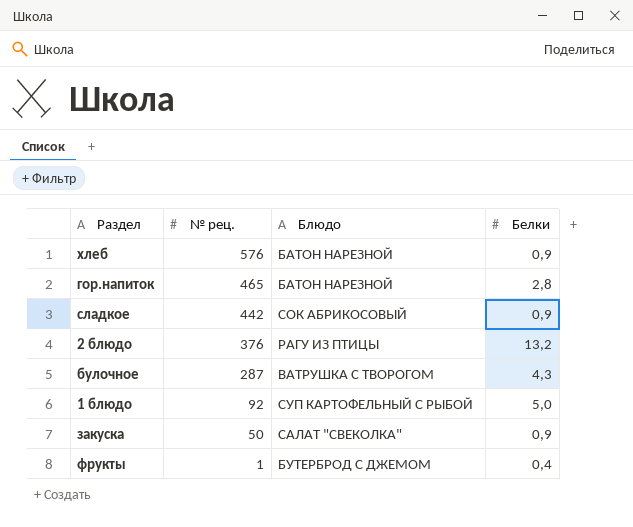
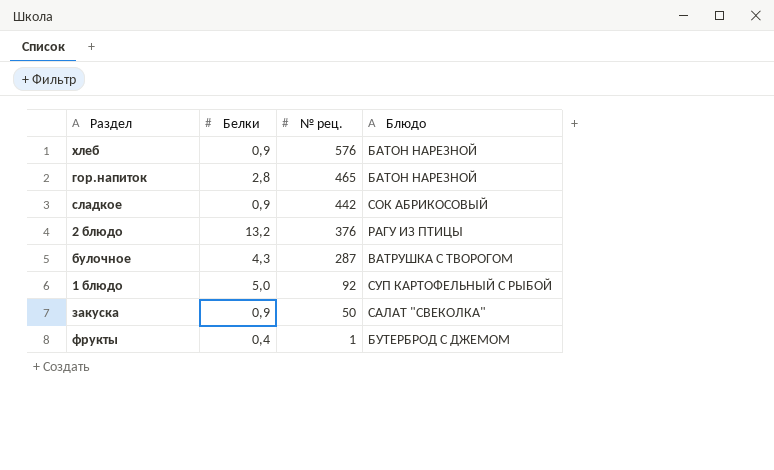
column Белки | position: 4 -> 2

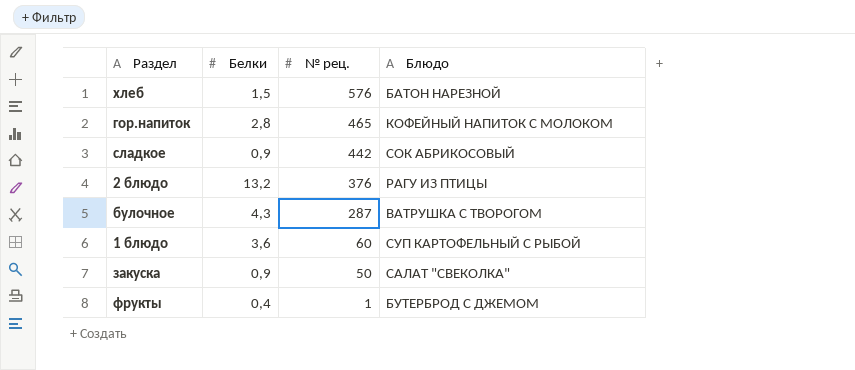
хлеб | Белки: 0,9 -> 1,5
гор.напиток | Блюдо: БАТОН НАРЕЗНОЙ -> КОФЕЙНЫЙ НАПИТОК С МОЛОКОМ
1 блюдо | Белки: 5,0 -> 3,6
1 блюдо | № рец.: 92 -> 60

